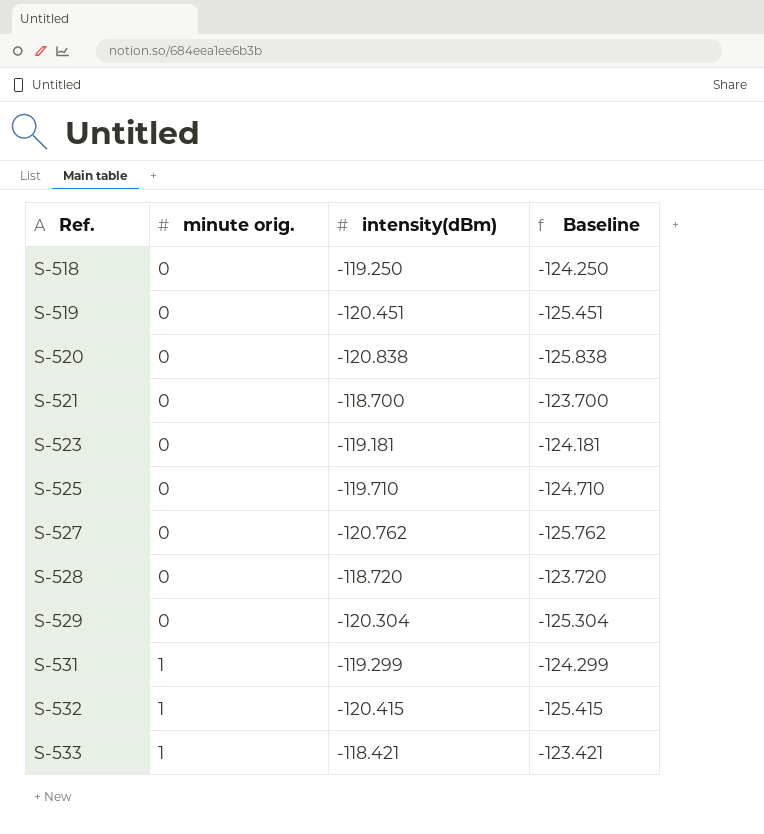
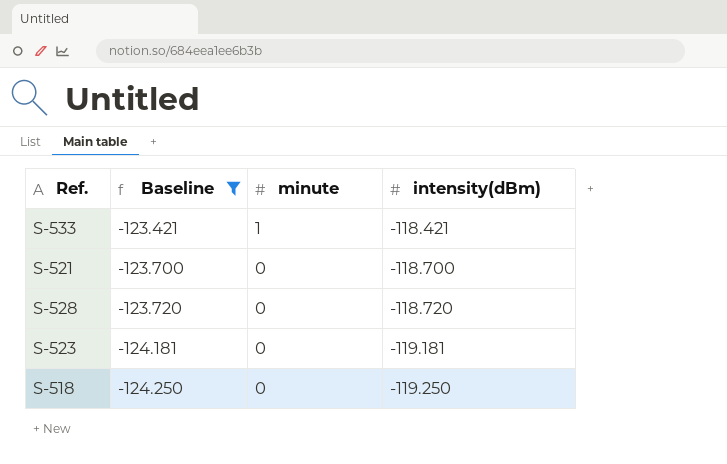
filter: none -> Baseline >= -124.250
row order: Ref. ascending -> Baseline descending
column Baseline | position: 4 -> 2
column name: minute orig. -> minute

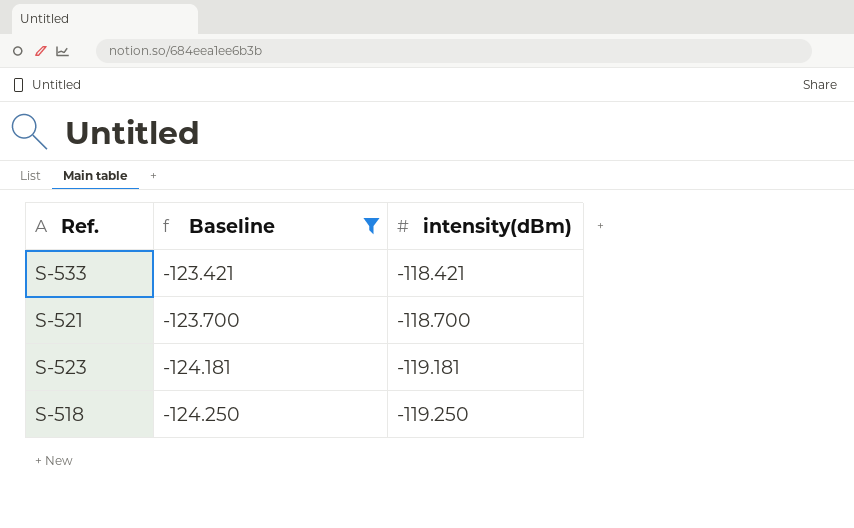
column minute | position: 3 -> none
row S-528: -123.720 | 0 | -118.720 -> none

